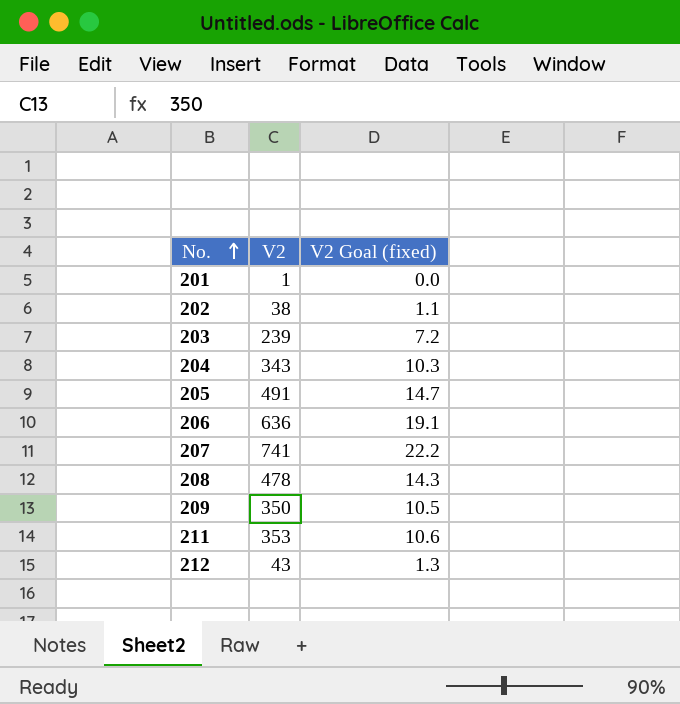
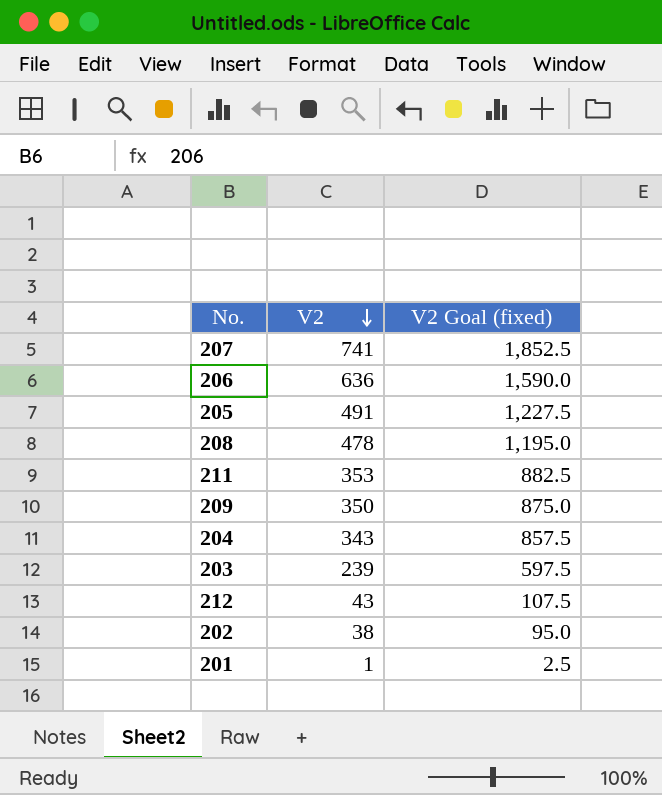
row order: No. ascending -> V2 descending
column V2 Goal (fixed) | formula: [V2] * 0.03 -> [V2] * 2.5

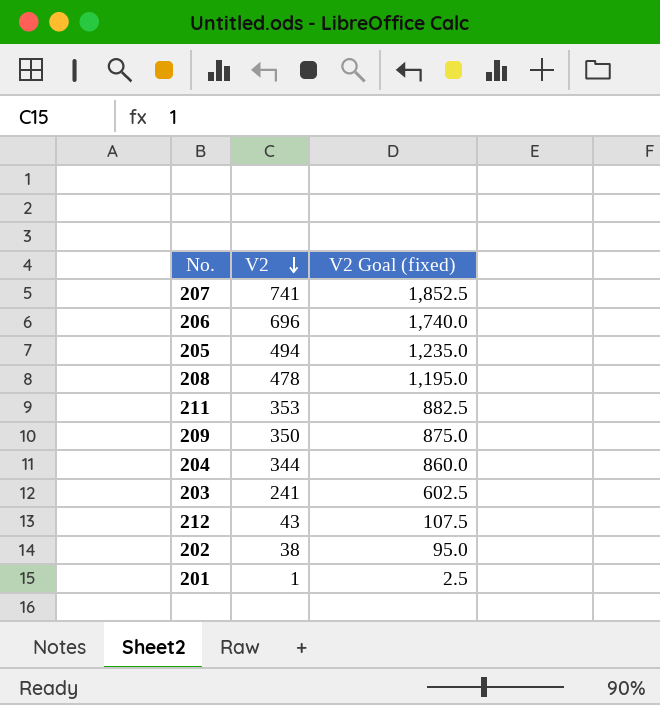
206 | V2: 636 -> 696
206 | V2 Goal (fixed): 1,590.0 -> 1,740.0
205 | V2: 491 -> 494
205 | V2 Goal (fixed): 1,227.5 -> 1,235.0
204 | V2: 343 -> 344
204 | V2 Goal (fixed): 857.5 -> 860.0
203 | V2: 239 -> 241
203 | V2 Goal (fixed): 597.5 -> 602.5

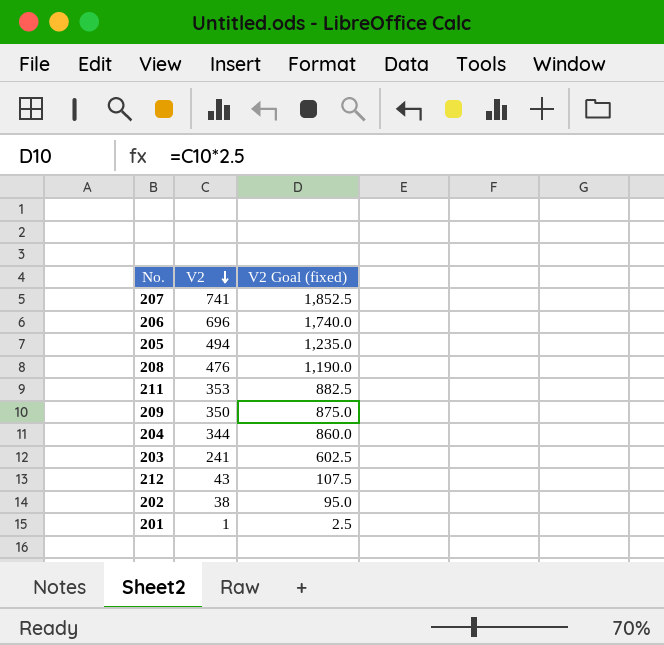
208 | V2: 478 -> 476
208 | V2 Goal (fixed): 1,195.0 -> 1,190.0

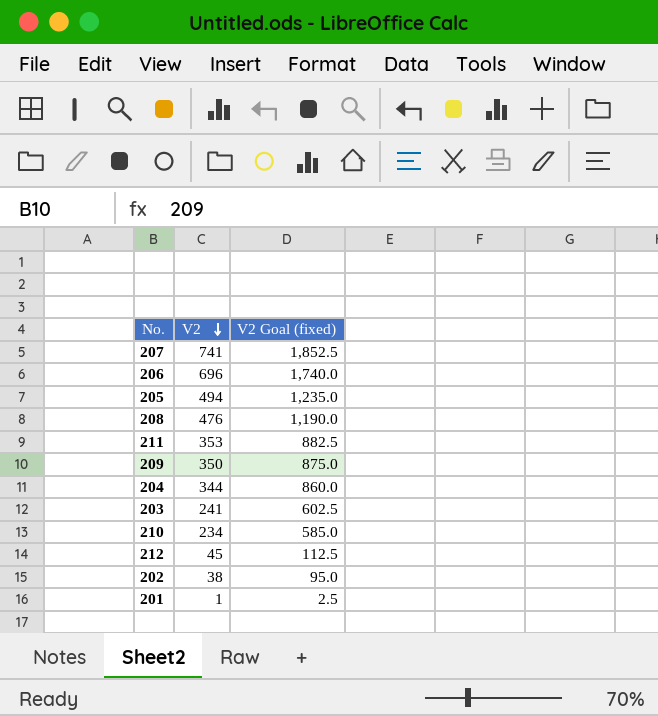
row 210: none -> 234 | 585.0
212 | V2: 43 -> 45
212 | V2 Goal (fixed): 107.5 -> 112.5

